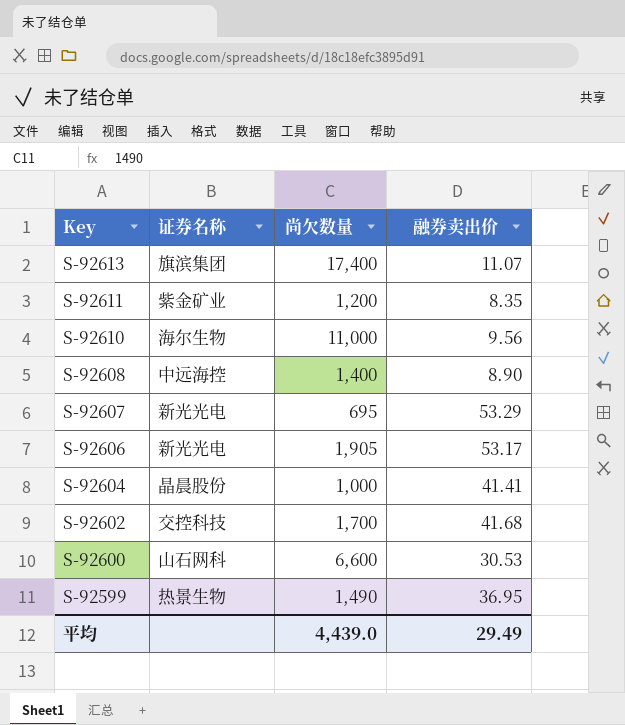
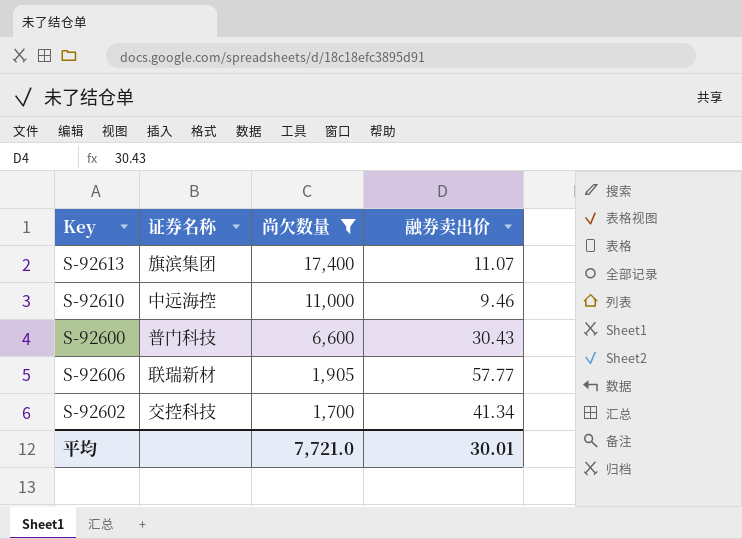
filter: none -> 尚欠数量 >= 1,700
row order: Key descending -> 尚欠数量 descending
S-92610 | 证券名称: 海尔生物 -> 中远海控
S-92610 | 融券卖出价: 9.56 -> 9.46
S-92600 | 证券名称: 山石网科 -> 普门科技
S-92600 | 融券卖出价: 30.53 -> 30.43
S-92606 | 证券名称: 新光光电 -> 联瑞新材
S-92606 | 融券卖出价: 53.17 -> 57.77
S-92602 | 融券卖出价: 41.68 -> 41.34
平均 | 尚欠数量: 4,439.0 -> 7,721.0
平均 | 融券卖出价: 29.49 -> 30.01

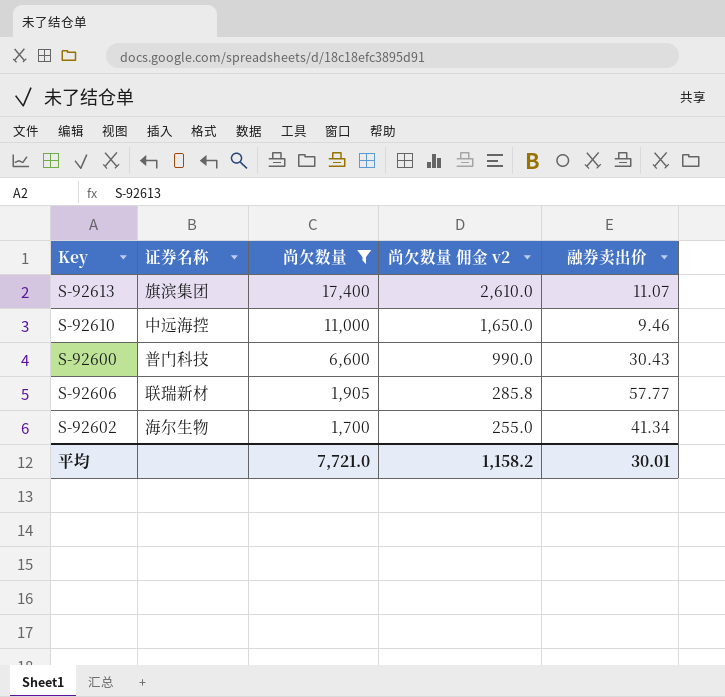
column 尚欠数量 佣金 v2 | formula: none -> [尚欠数量] * 0.15
S-92602 | 证券名称: 交控科技 -> 海尔生物

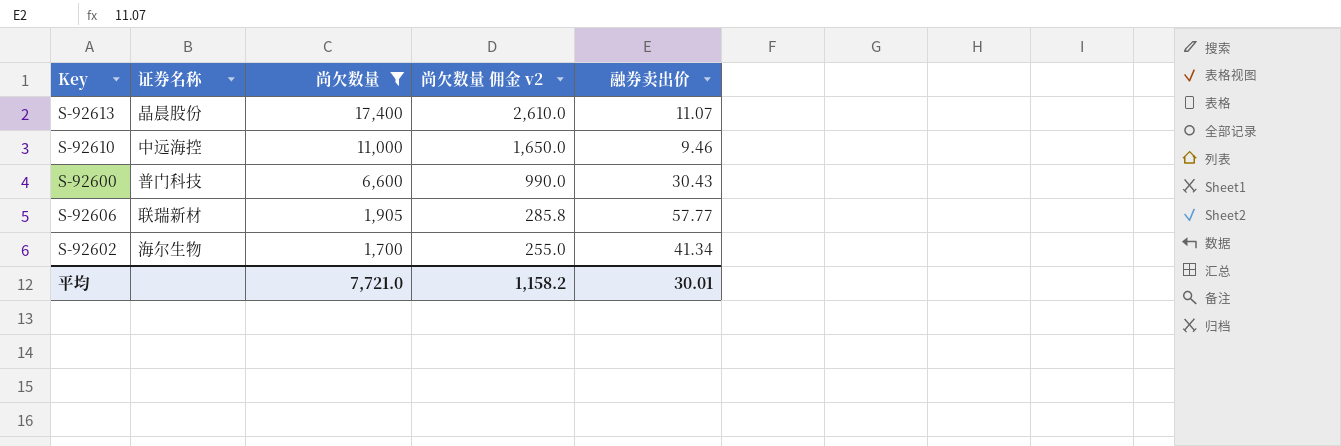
S-92613 | 证券名称: 旗滨集团 -> 晶晨股份

